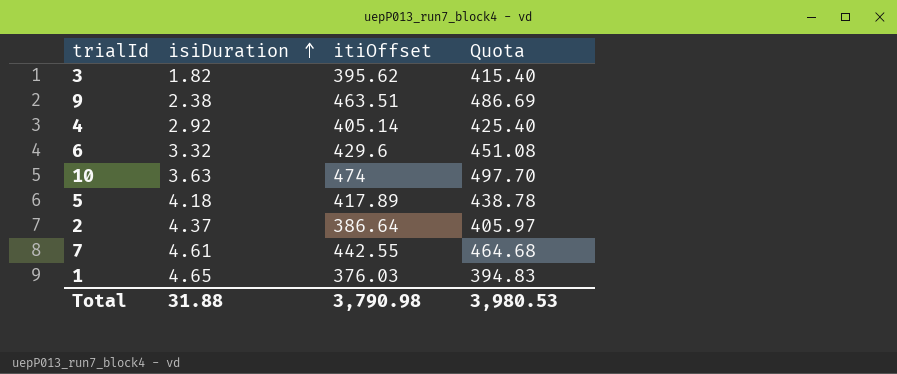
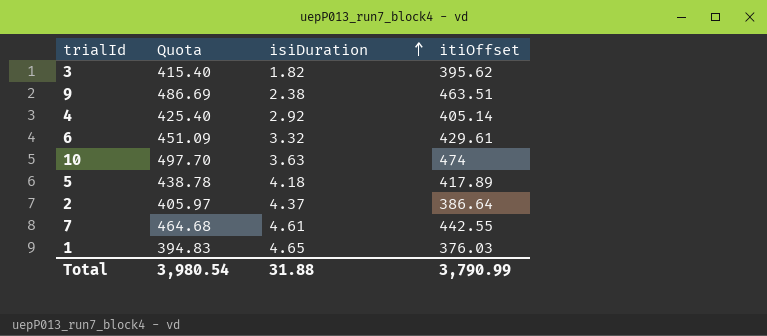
column Quota | position: 4 -> 2
6 | Quota: 451.08 -> 451.09
6 | itiOffset: 429.6 -> 429.61
Total | Quota: 3,980.53 -> 3,980.54
Total | itiOffset: 3,790.98 -> 3,790.99

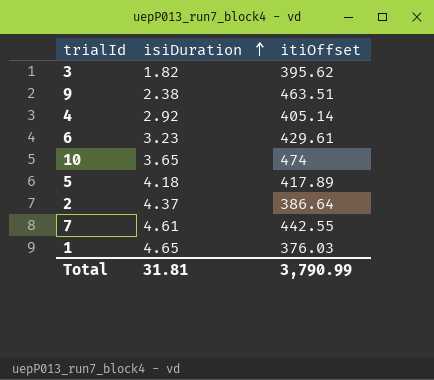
column Quota | formula: [itiOffset] * 1.05 -> none
6 | isiDuration: 3.32 -> 3.23
10 | isiDuration: 3.63 -> 3.65
Total | isiDuration: 31.88 -> 31.81

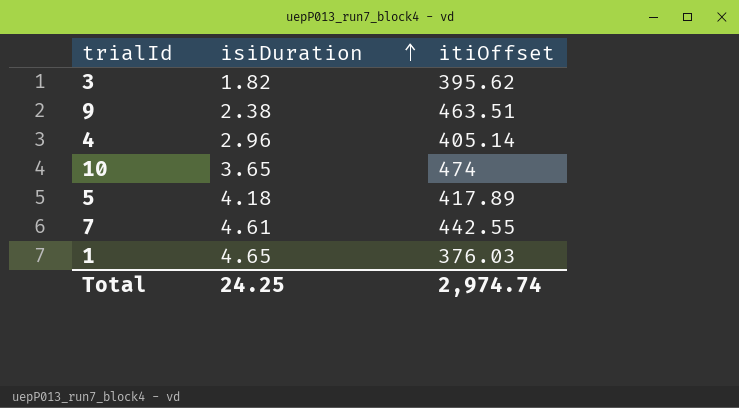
row 6: 3.23 | 429.61 -> none
row 2: 4.37 | 386.64 -> none
4 | isiDuration: 2.92 -> 2.96
Total | isiDuration: 31.81 -> 24.25
Total | itiOffset: 3,790.99 -> 2,974.74

